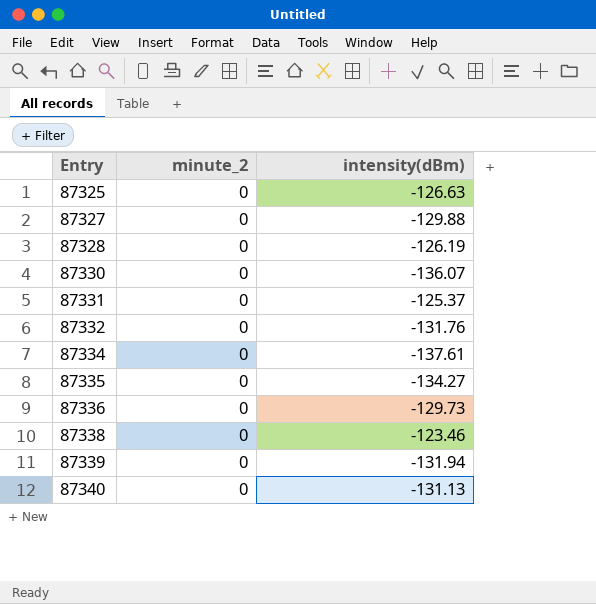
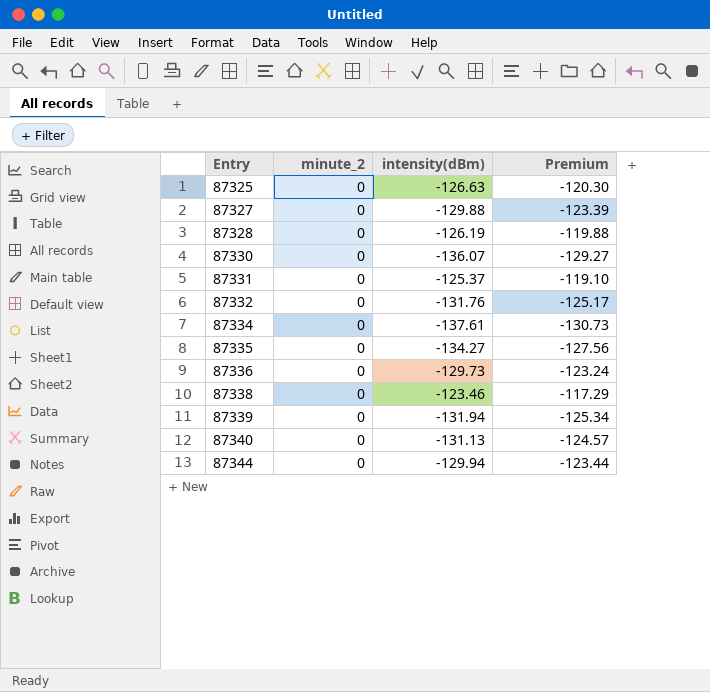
column Premium | formula: none -> [intensity(dBm)] * 0.95
row 87344: none -> 0 | -129.94 | -123.44

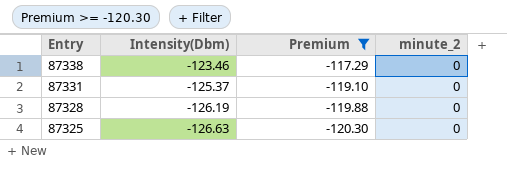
filter: none -> Premium >= -120.30
row order: Entry ascending -> Entry descending
column name: intensity(dBm) -> Intensity(Dbm)
column minute_2 | position: 2 -> 4

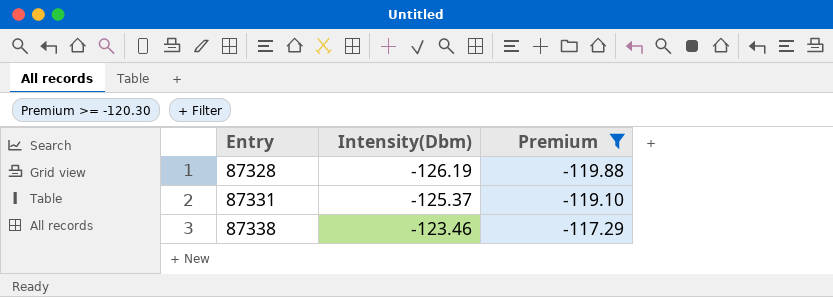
row order: Entry descending -> Entry ascending
column minute_2 | position: 4 -> none
row 87325: -126.63 | -120.30 | 0 -> none

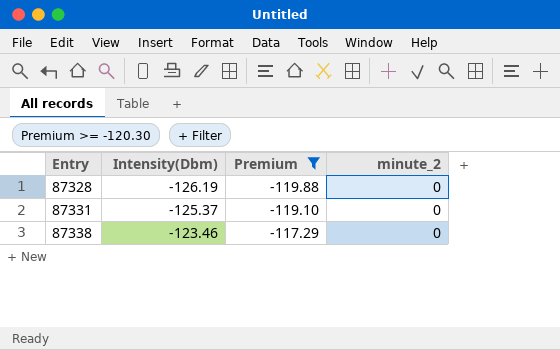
column minute_2 | position: none -> 4

